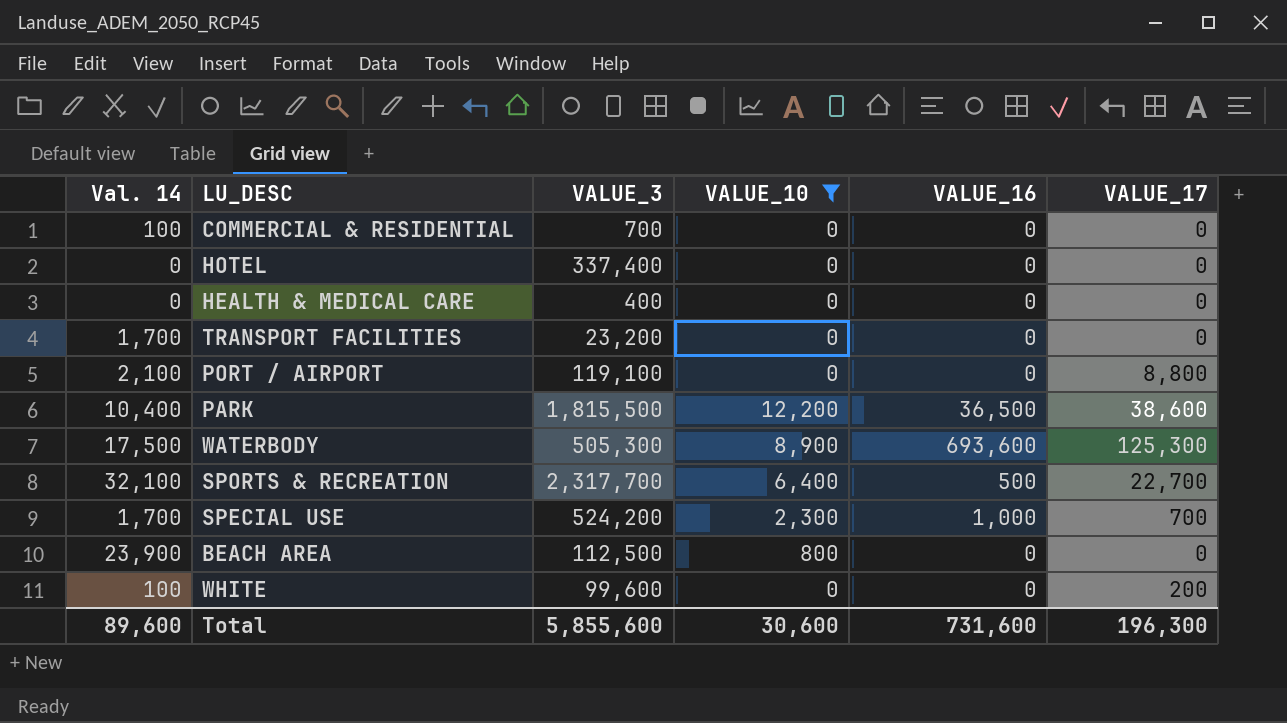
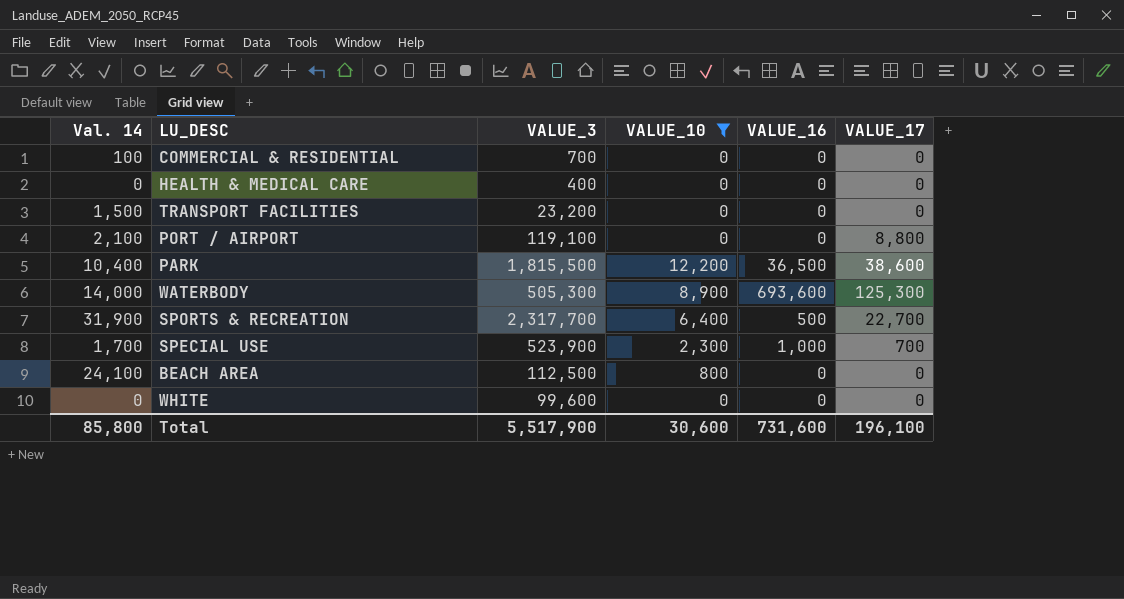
row HOTEL: 0 | 337,400 | 0 | 0 | 0 -> none
TRANSPORT FACILITIES | Val. 14: 1,700 -> 1,500
WATERBODY | Val. 14: 17,500 -> 14,000
SPORTS & RECREATION | Val. 14: 32,100 -> 31,900
SPECIAL USE | VALUE_3: 524,200 -> 523,900
BEACH AREA | Val. 14: 23,900 -> 24,100
WHITE | Val. 14: 100 -> 0
WHITE | VALUE_17: 200 -> 0
Total | Val. 14: 89,600 -> 85,800
Total | VALUE_3: 5,855,600 -> 5,517,900
Total | VALUE_17: 196,300 -> 196,100

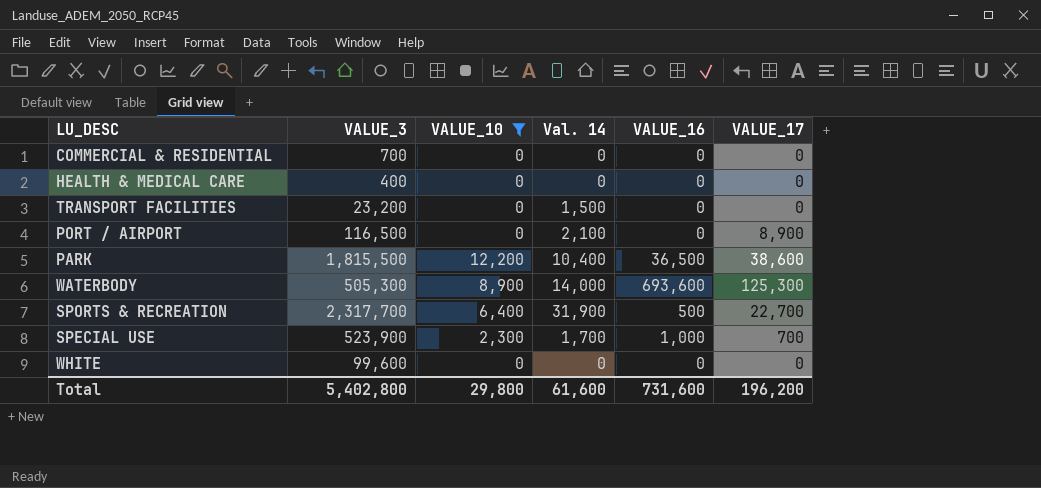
column Val. 14 | position: 1 -> 4
row BEACH AREA: 24,100 | 112,500 | 800 | 0 | 0 -> none
COMMERCIAL & RESIDENTIAL | Val. 14: 100 -> 0
PORT / AIRPORT | VALUE_3: 119,100 -> 116,500
PORT / AIRPORT | VALUE_17: 8,800 -> 8,900
Total | VALUE_3: 5,517,900 -> 5,402,800
Total | VALUE_10: 30,600 -> 29,800
Total | Val. 14: 85,800 -> 61,600
Total | VALUE_17: 196,100 -> 196,200

